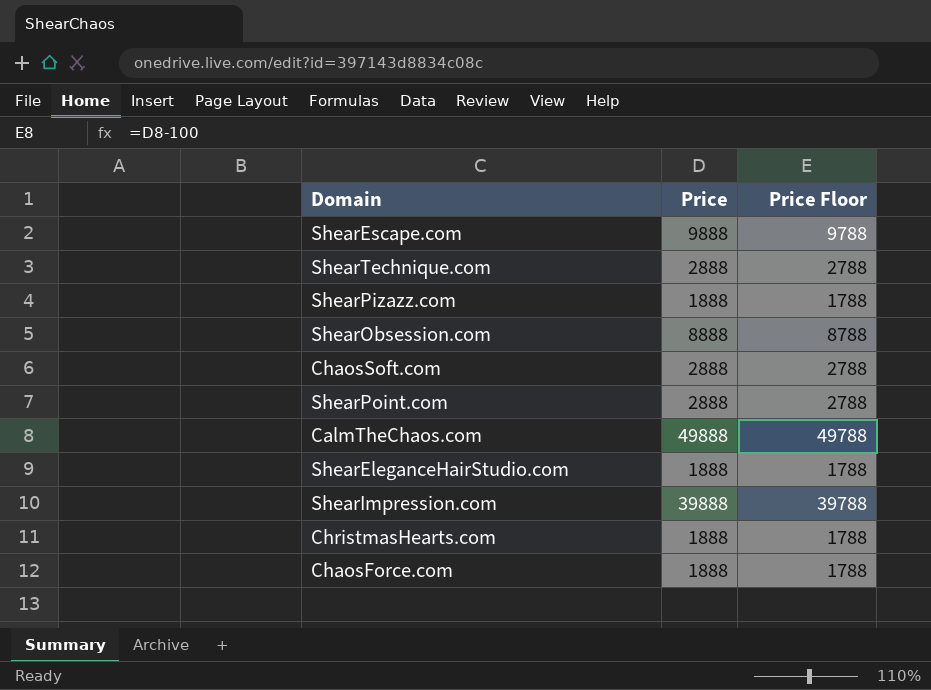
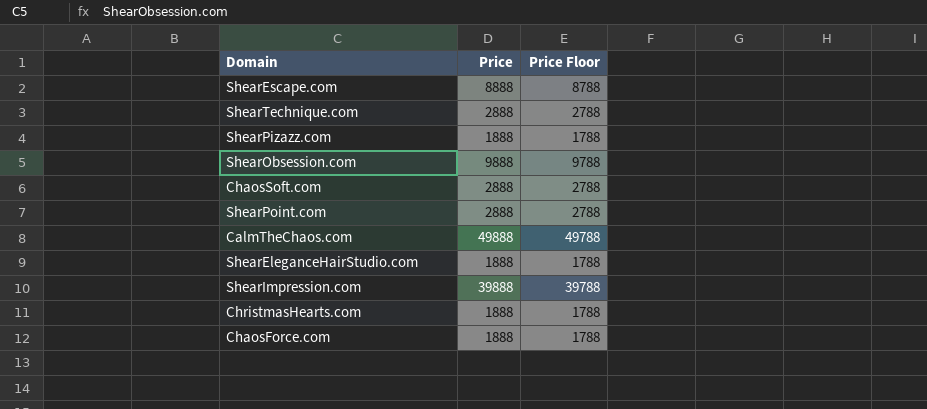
ShearEscape.com | Price: 9888 -> 8888
ShearEscape.com | Price Floor: 9788 -> 8788
ShearObsession.com | Price: 8888 -> 9888
ShearObsession.com | Price Floor: 8788 -> 9788

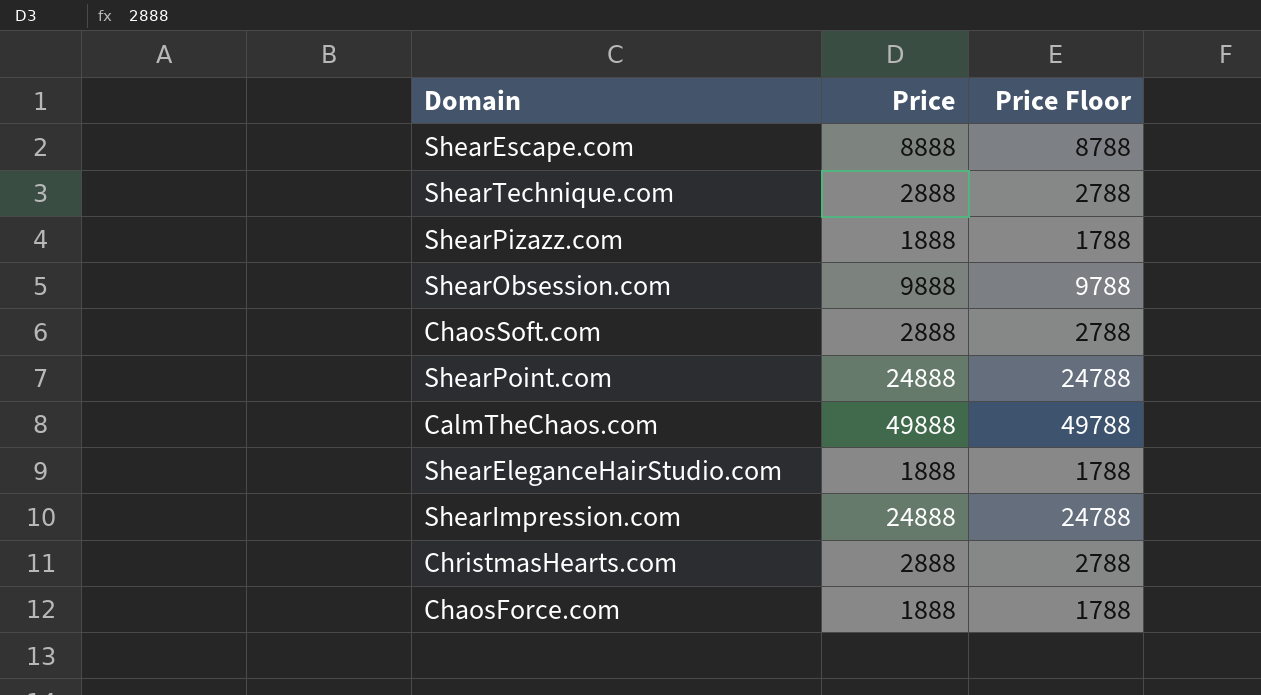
ShearPoint.com | Price: 2888 -> 24888
ShearPoint.com | Price Floor: 2788 -> 24788
ShearImpression.com | Price: 39888 -> 24888
ShearImpression.com | Price Floor: 39788 -> 24788
ChristmasHearts.com | Price: 1888 -> 2888
ChristmasHearts.com | Price Floor: 1788 -> 2788

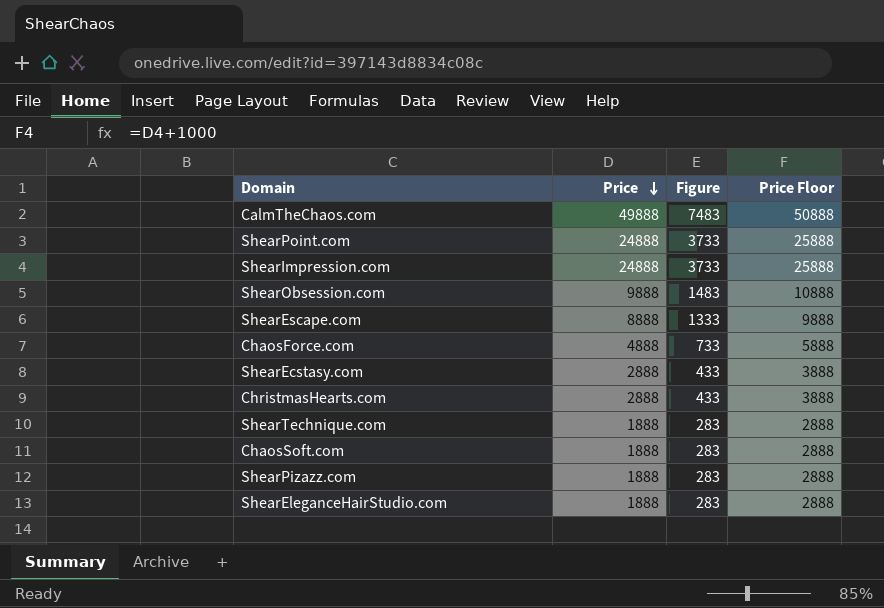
row order: none -> Price descending
column Figure | formula: none -> [Price] * 0.15
column Price Floor | formula: [Price] - 100 -> [Price] + 1000
ChaosForce.com | Price: 1888 -> 4888
row ShearEcstasy.com: none -> 2888 | 433 | 3888
ShearTechnique.com | Price: 2888 -> 1888
ChaosSoft.com | Price: 2888 -> 1888

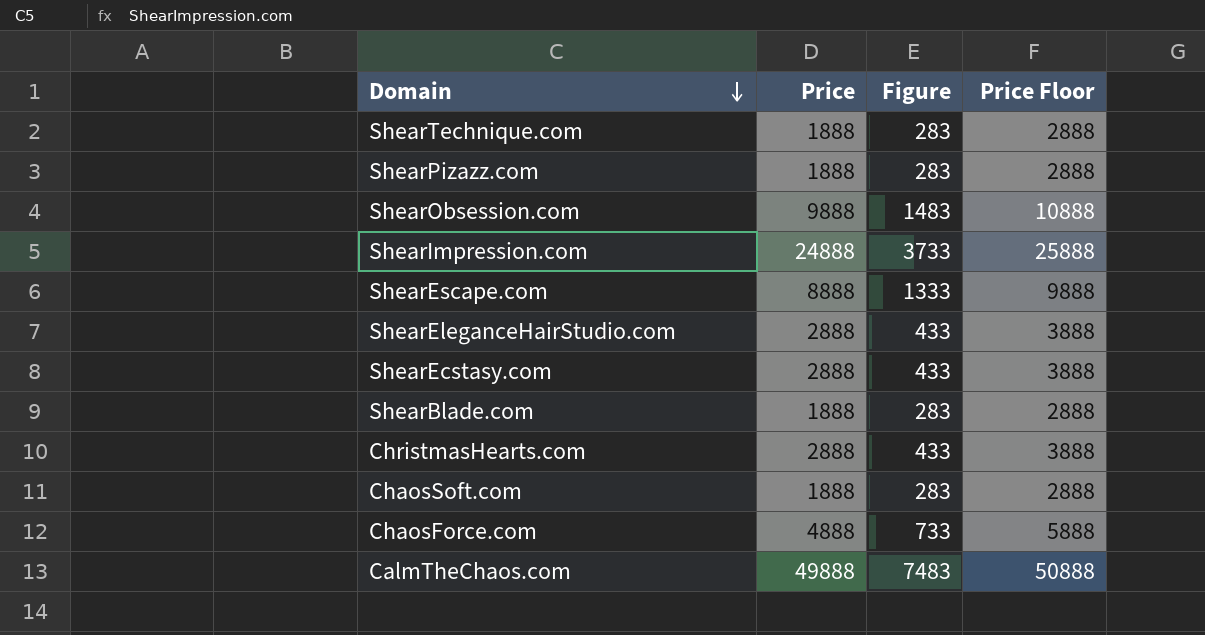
row order: Price descending -> Domain descending
row ShearPoint.com: 24888 | 3733 | 25888 -> none
ShearEleganceHairStudio.com | Price: 1888 -> 2888
ShearEleganceHairStudio.com | Figure: 283 -> 433
ShearEleganceHairStudio.com | Price Floor: 2888 -> 3888
row ShearBlade.com: none -> 1888 | 283 | 2888

